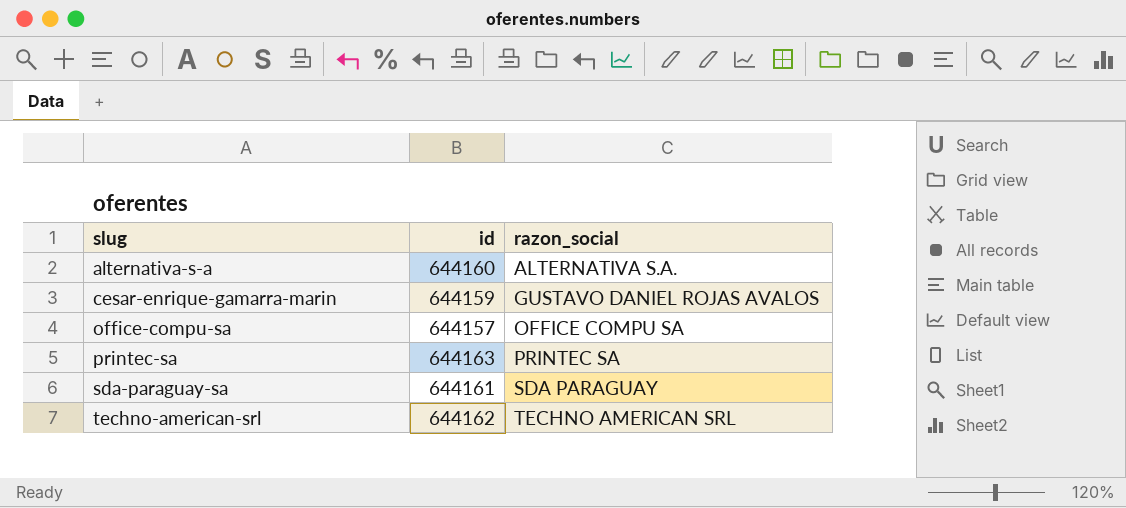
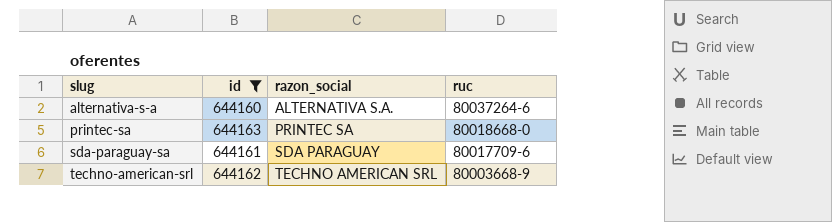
filter: none -> id >= 644160
column ruc | position: none -> 4

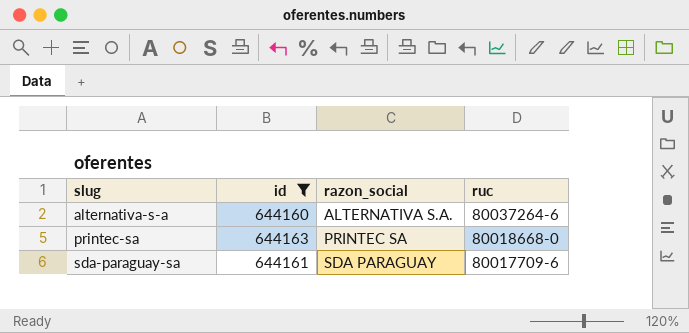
row techno-american-srl: 644162 | TECHNO AMERICAN SRL | 80003668-9 -> none

